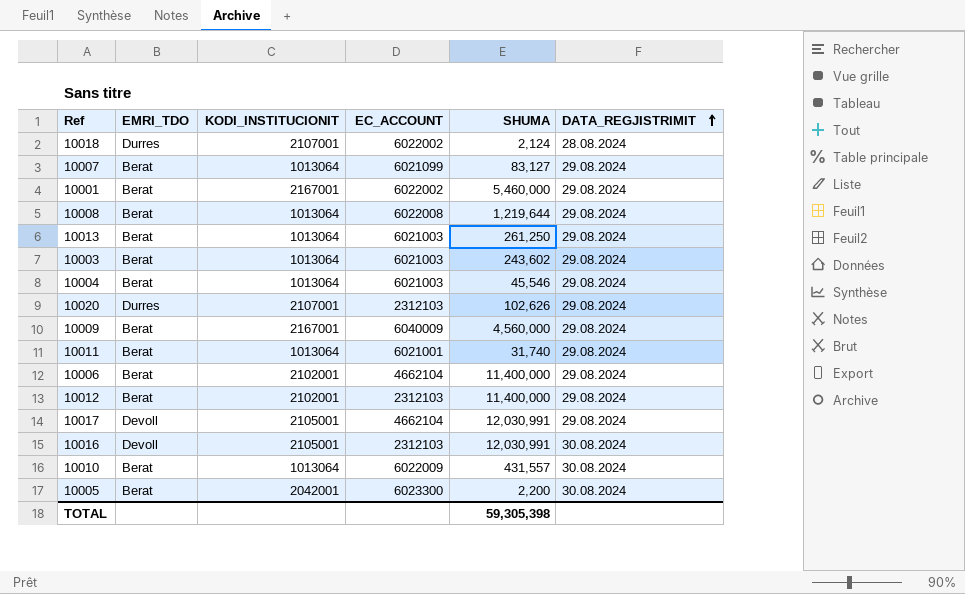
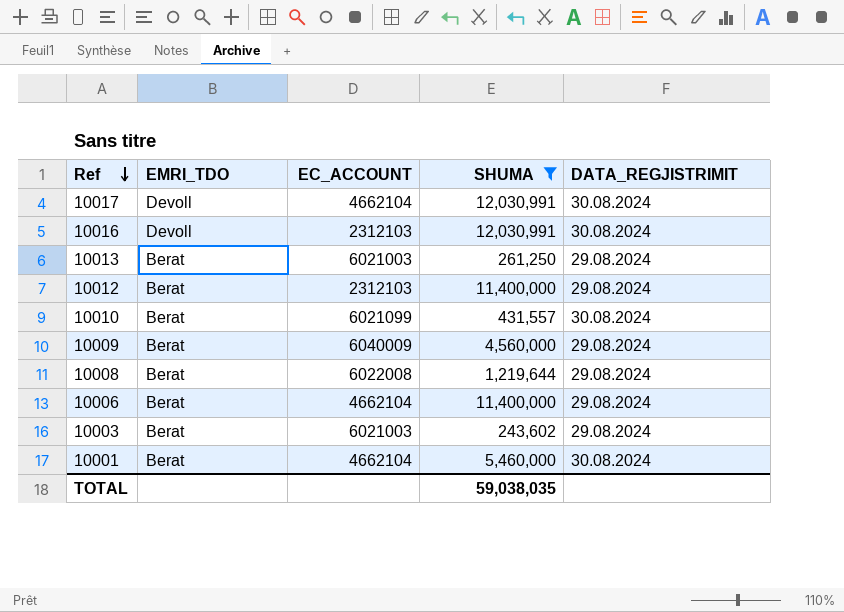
filter: none -> SHUMA >= 243,602
row order: DATA_REGJISTRIMIT ascending -> Ref descending
column KODI_INSTITUCIONIT | position: 3 -> none
10017 | DATA_REGJISTRIMIT: 29.08.2024 -> 30.08.2024
10010 | EC_ACCOUNT: 6022009 -> 6021099
10001 | EC_ACCOUNT: 6022002 -> 4662104
10001 | DATA_REGJISTRIMIT: 29.08.2024 -> 30.08.2024
TOTAL | SHUMA: 59,305,398 -> 59,038,035

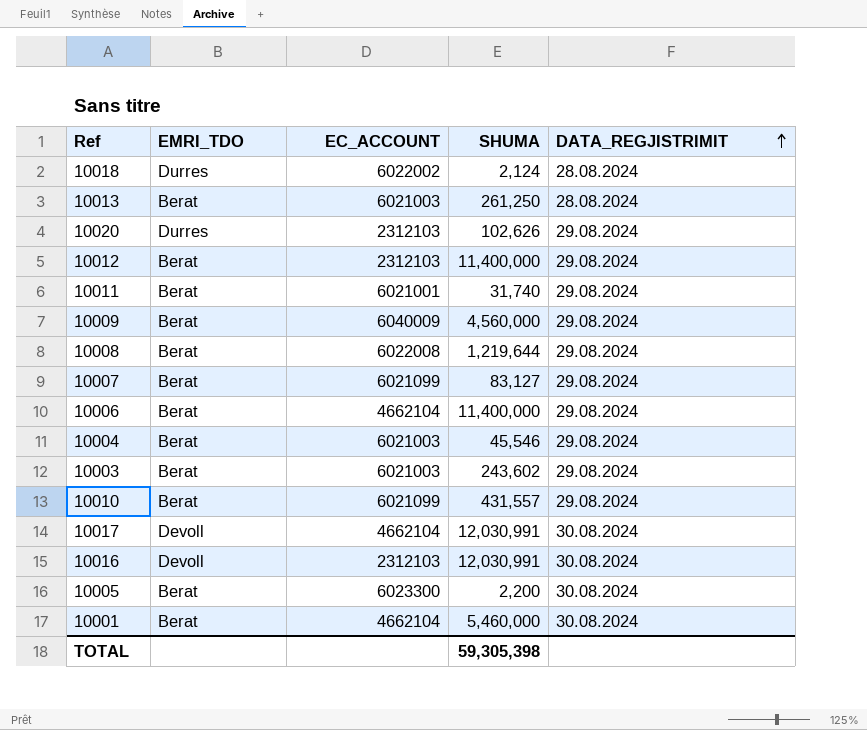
filter: SHUMA >= 243,602 -> none
row order: Ref descending -> DATA_REGJISTRIMIT ascending
10013 | DATA_REGJISTRIMIT: 29.08.2024 -> 28.08.2024
10010 | DATA_REGJISTRIMIT: 30.08.2024 -> 29.08.2024
TOTAL | SHUMA: 59,038,035 -> 59,305,398

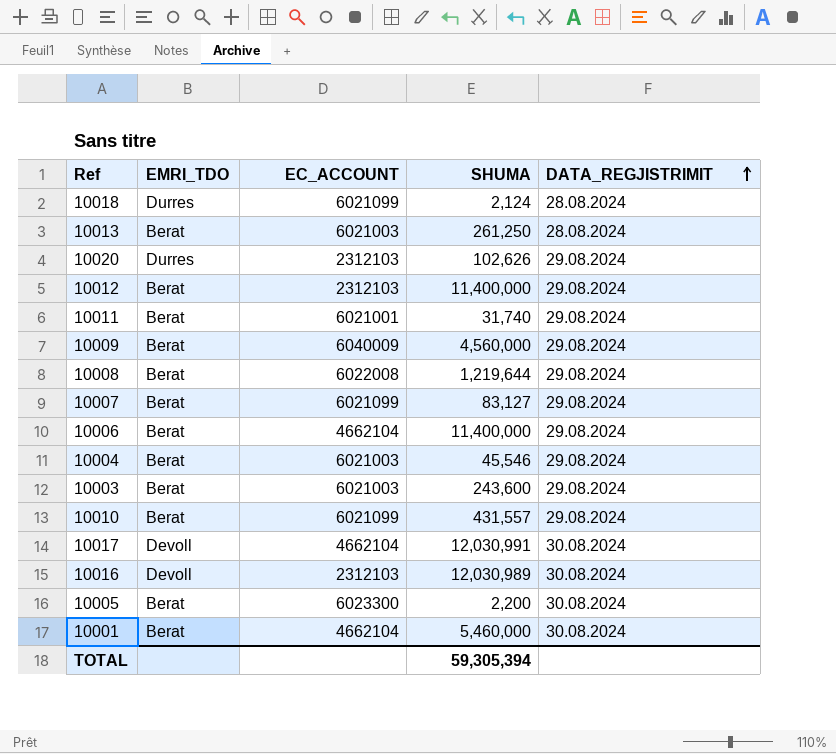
10018 | EC_ACCOUNT: 6022002 -> 6021099
10003 | SHUMA: 243,602 -> 243,600
10016 | SHUMA: 12,030,991 -> 12,030,989
TOTAL | SHUMA: 59,305,398 -> 59,305,394

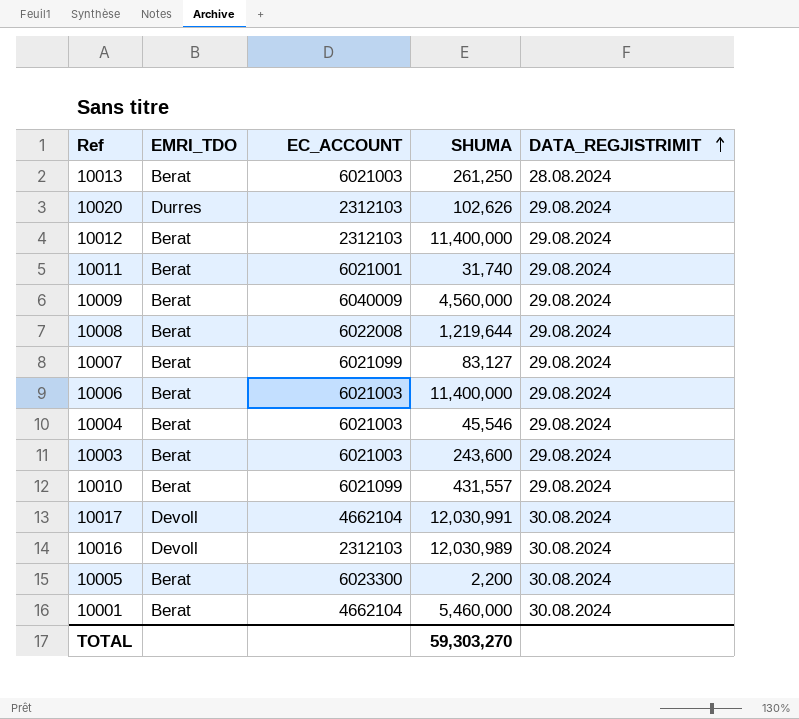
row 10018: Durres | 6021099 | 2,124 | 28.08.2024 -> none
10006 | EC_ACCOUNT: 4662104 -> 6021003
TOTAL | SHUMA: 59,305,394 -> 59,303,270

